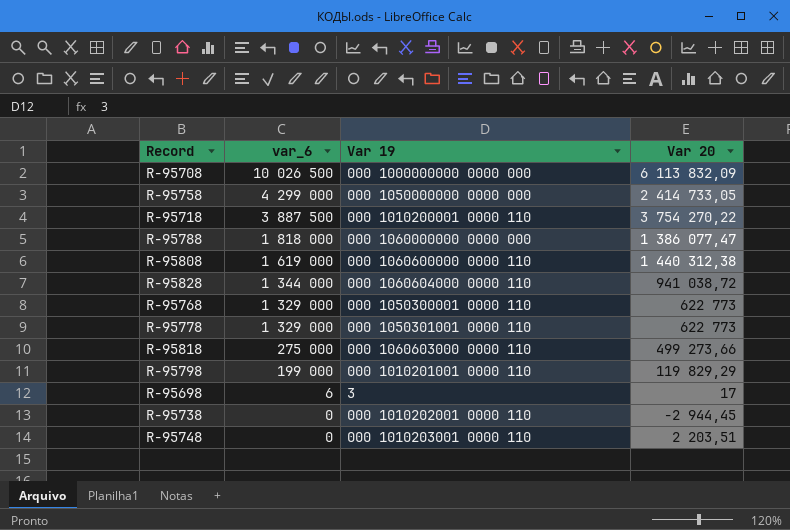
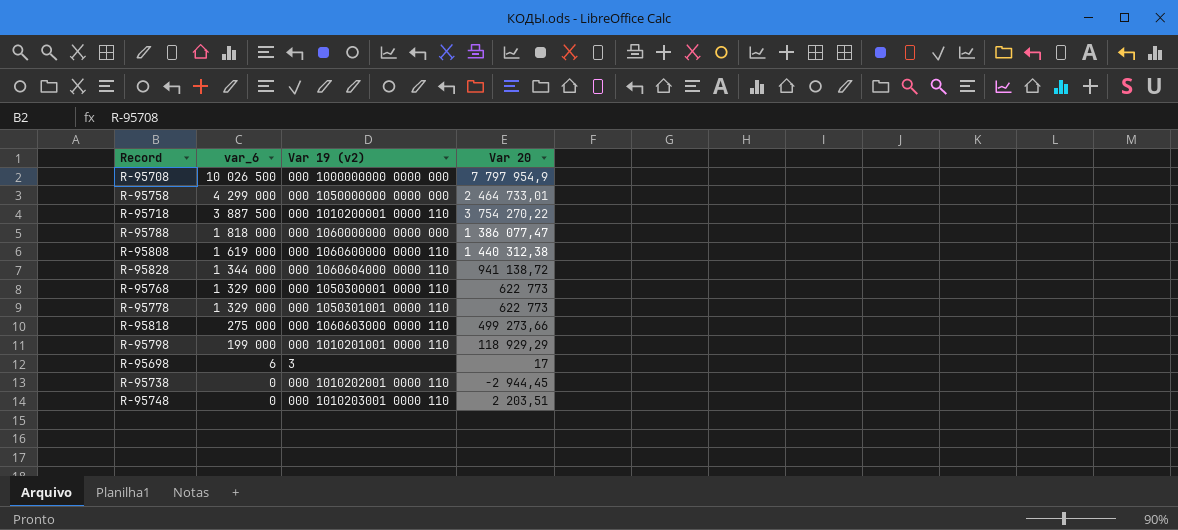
column name: Var 19 -> Var 19 (v2)
R-95708 | Var 20: 6 113 832,09 -> 7 797 954,9
R-95758 | Var 20: 2 414 733,05 -> 2 464 733,01
R-95828 | Var 20: 941 038,72 -> 941 138,72
R-95798 | Var 20: 119 829,29 -> 118 929,29

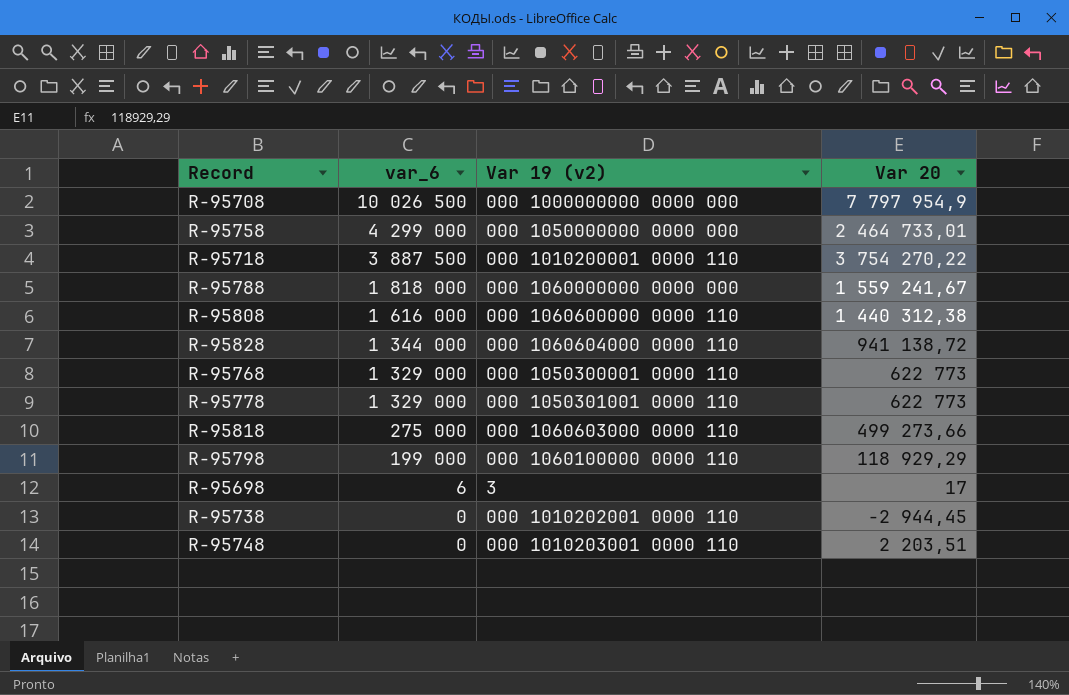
R-95788 | Var 20: 1 386 077,47 -> 1 559 241,67
R-95808 | var_6: 1 619 000 -> 1 616 000
R-95798 | Var 19 (v2): 000 1010201001 0000 110 -> 000 1060100000 0000 110

